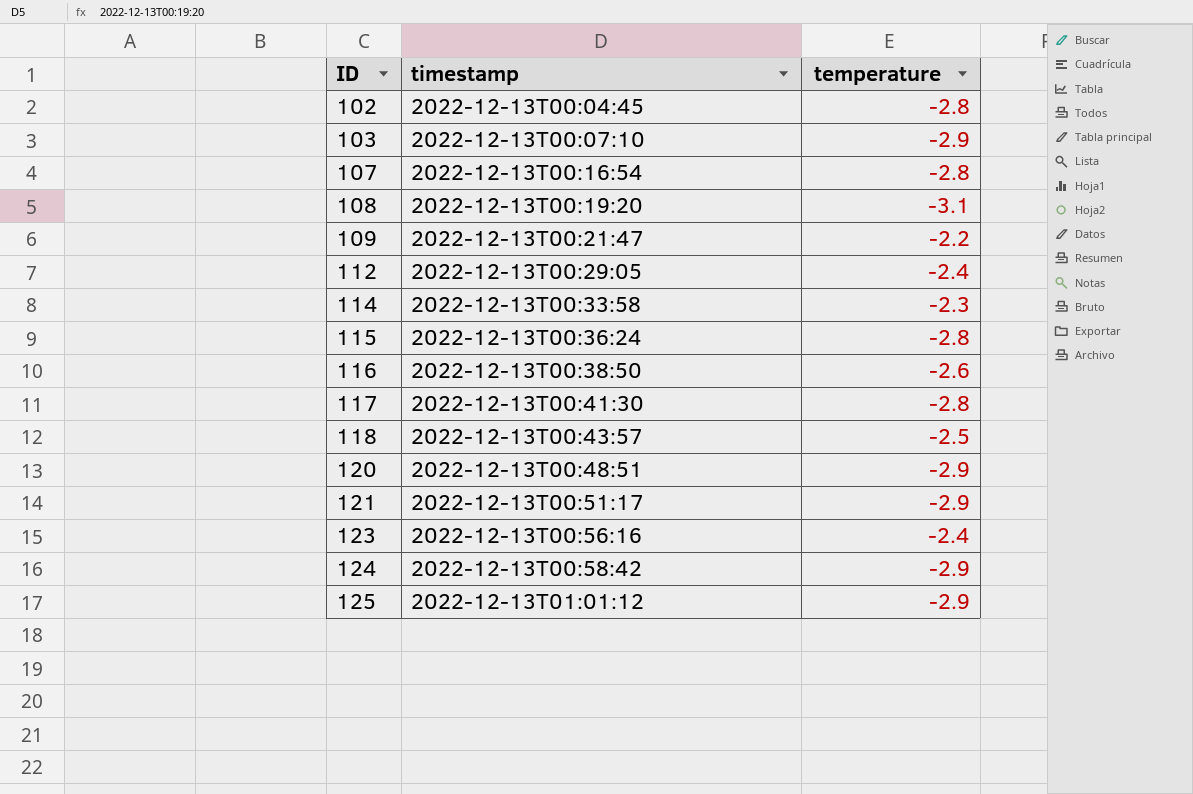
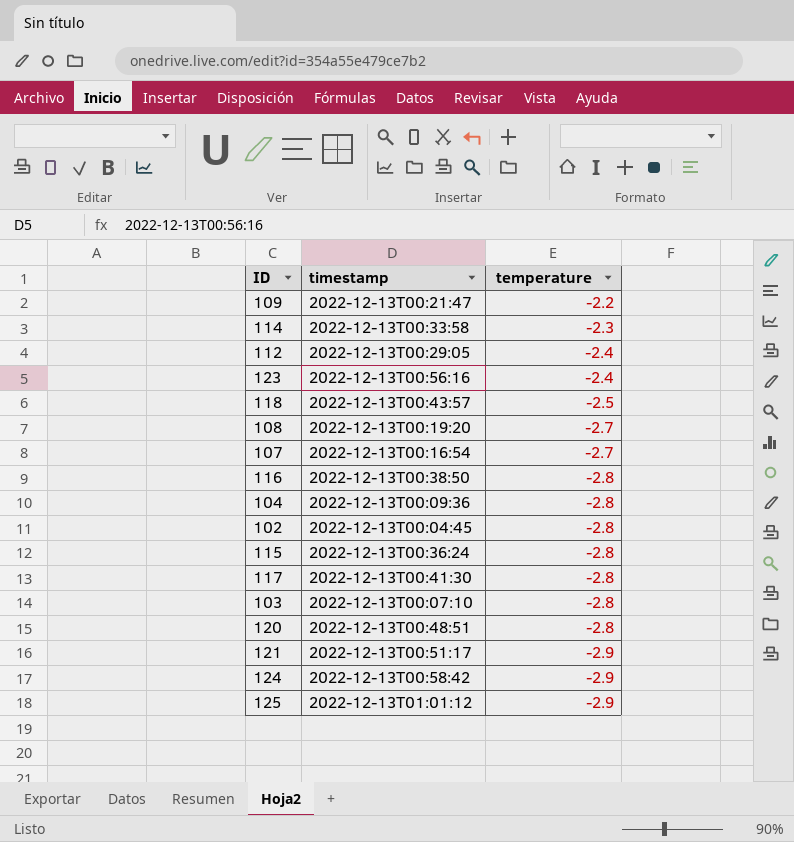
row order: ID ascending -> temperature descending
108 | temperature: -3.1 -> -2.7
107 | temperature: -2.8 -> -2.7
116 | temperature: -2.6 -> -2.8
row 104: none -> 2022-12-13T00:09:36 | -2.8
103 | temperature: -2.9 -> -2.8
120 | temperature: -2.9 -> -2.8

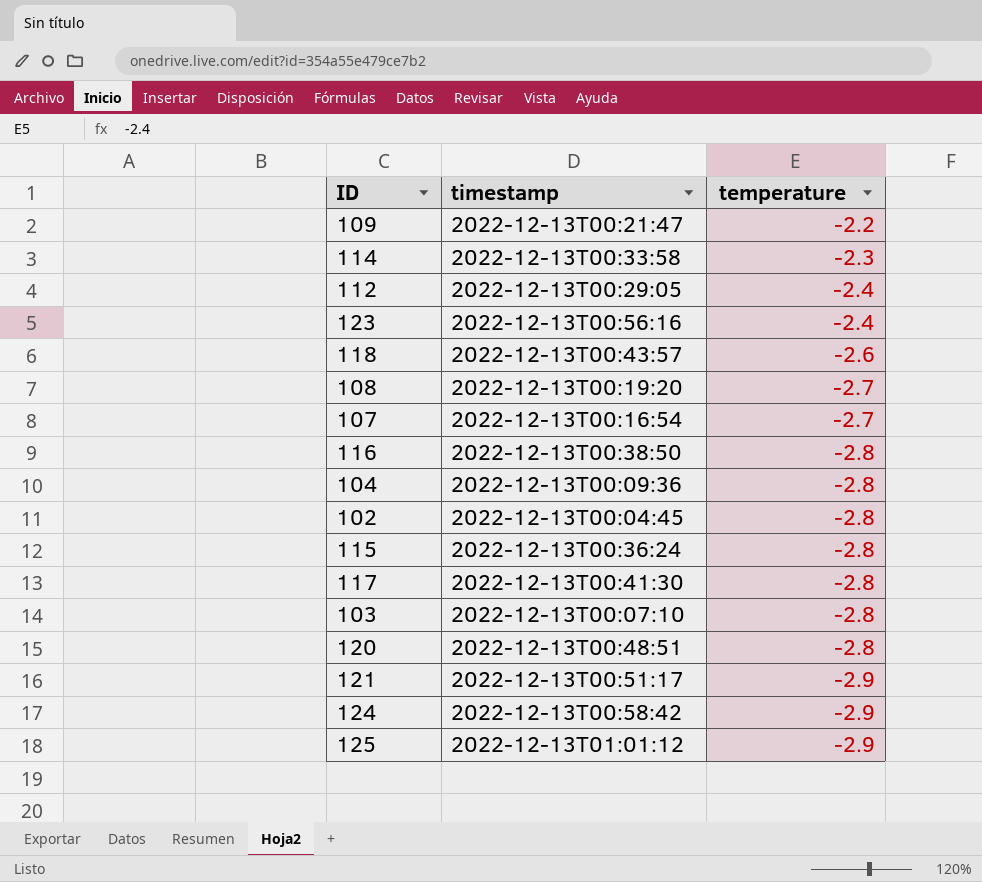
118 | temperature: -2.5 -> -2.6

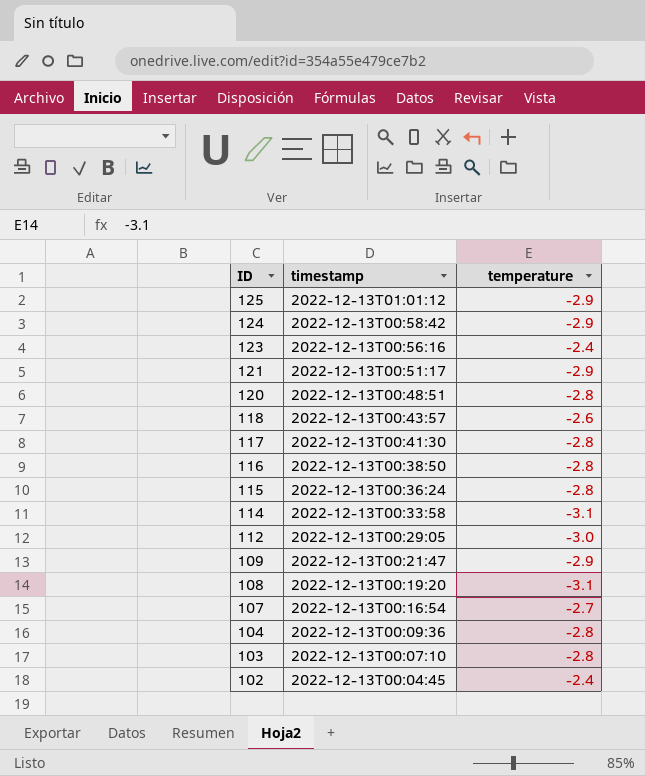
row order: temperature descending -> ID descending
114 | temperature: -2.3 -> -3.1
112 | temperature: -2.4 -> -3.0
109 | temperature: -2.2 -> -2.9
108 | temperature: -2.7 -> -3.1
102 | temperature: -2.8 -> -2.4

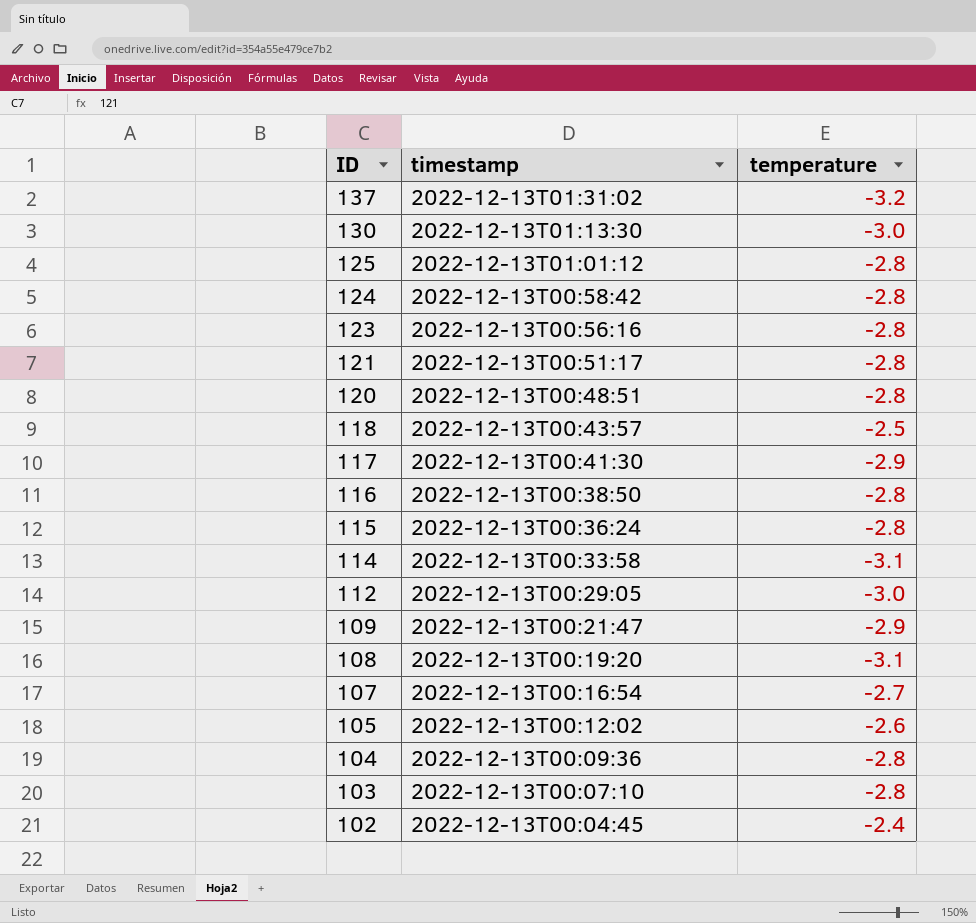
row 137: none -> 2022-12-13T01:31:02 | -3.2
row 130: none -> 2022-12-13T01:13:30 | -3.0
125 | temperature: -2.9 -> -2.8
124 | temperature: -2.9 -> -2.8
123 | temperature: -2.4 -> -2.8
121 | temperature: -2.9 -> -2.8
118 | temperature: -2.6 -> -2.5
117 | temperature: -2.8 -> -2.9
row 105: none -> 2022-12-13T00:12:02 | -2.6

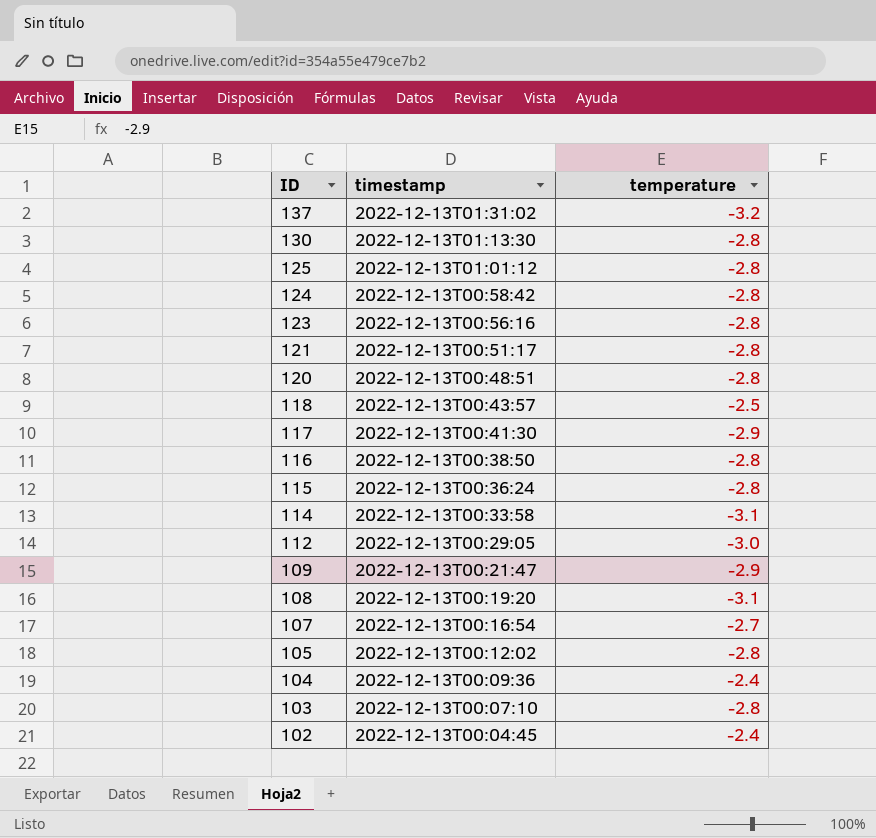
130 | temperature: -3.0 -> -2.8
105 | temperature: -2.6 -> -2.8
104 | temperature: -2.8 -> -2.4

